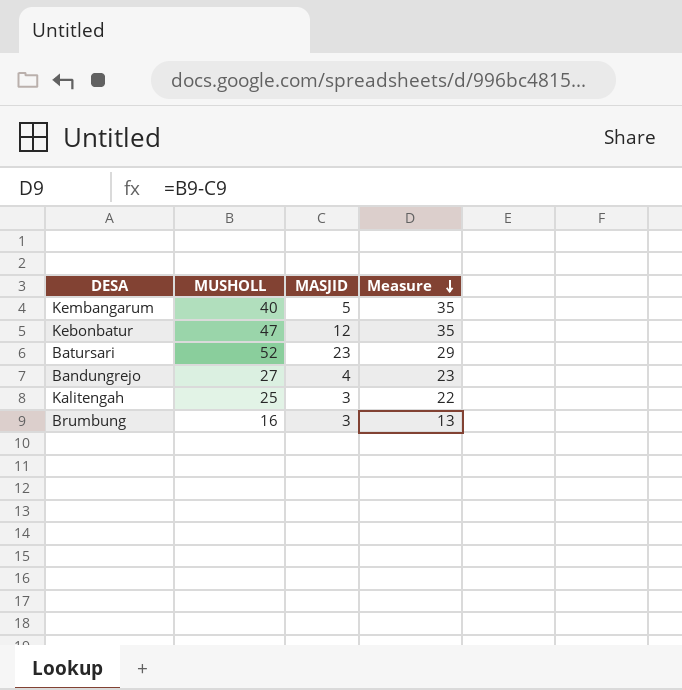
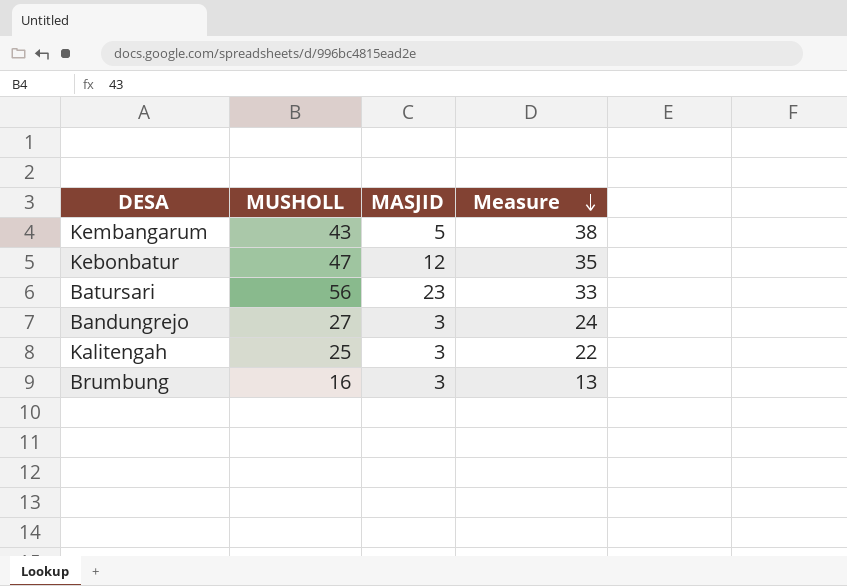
Kembangarum | MUSHOLL: 40 -> 43
Kembangarum | Measure: 35 -> 38
Batursari | MUSHOLL: 52 -> 56
Batursari | Measure: 29 -> 33
Bandungrejo | MASJID: 4 -> 3
Bandungrejo | Measure: 23 -> 24

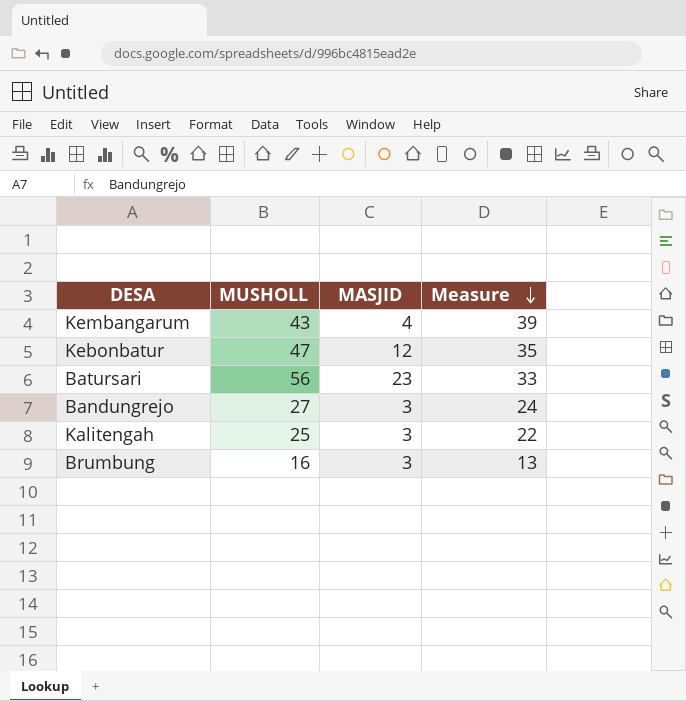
Kembangarum | MASJID: 5 -> 4
Kembangarum | Measure: 38 -> 39

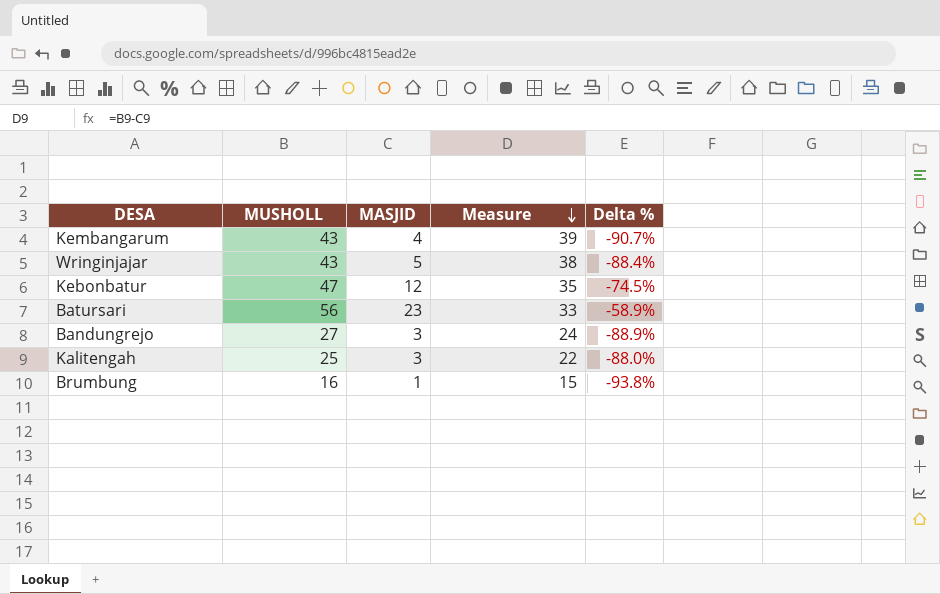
column Delta % | formula: none -> ([MASJID] - [MUSHOLL]) / [MUSHOLL]
row Wringinjajar: none -> 43 | 5 | 38 | -88.4%
Brumbung | MASJID: 3 -> 1
Brumbung | Measure: 13 -> 15

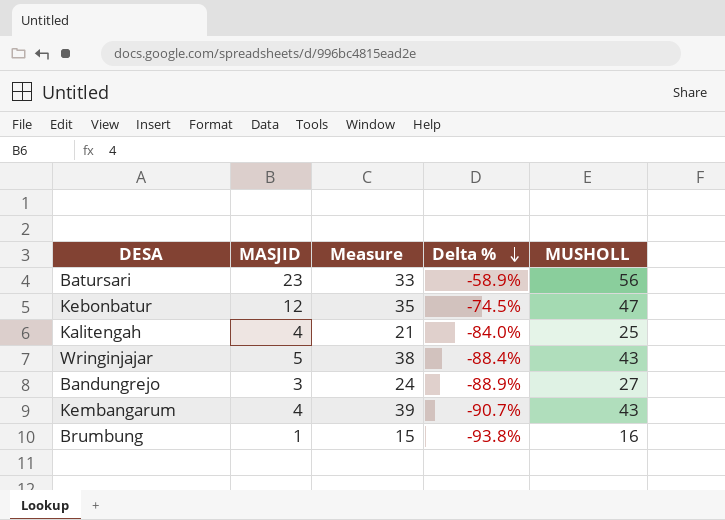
row order: Measure descending -> Delta % descending
column MUSHOLL | position: 2 -> 5
Kalitengah | MASJID: 3 -> 4
Kalitengah | Measure: 22 -> 21
Kalitengah | Delta %: -88.0% -> -84.0%

